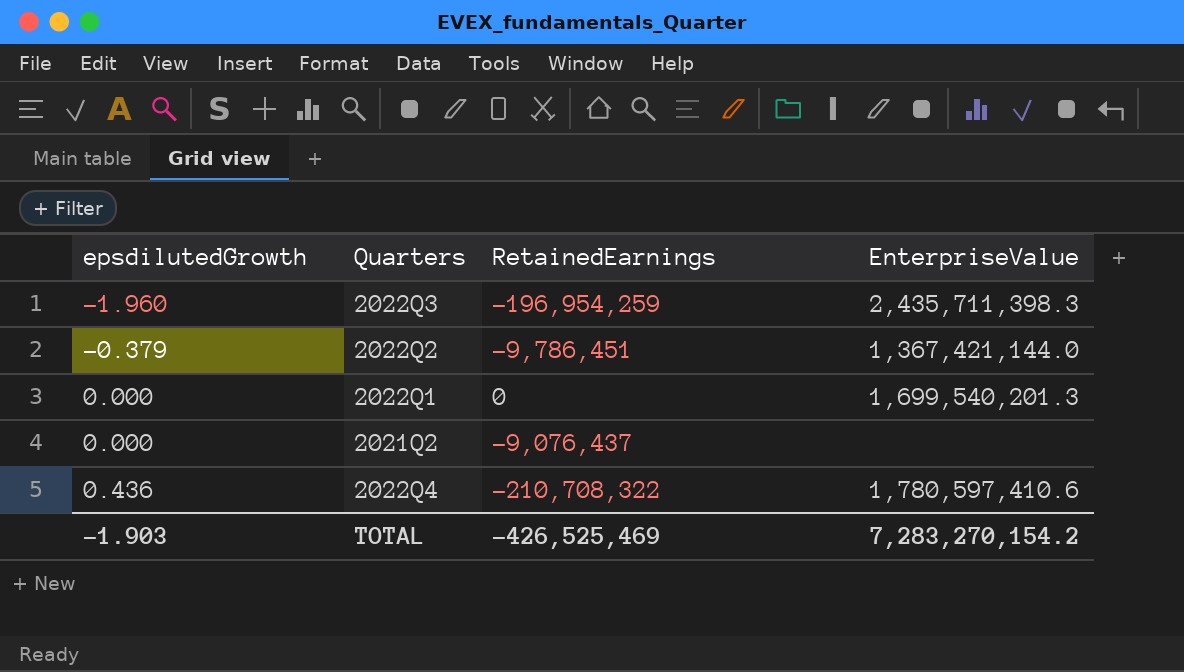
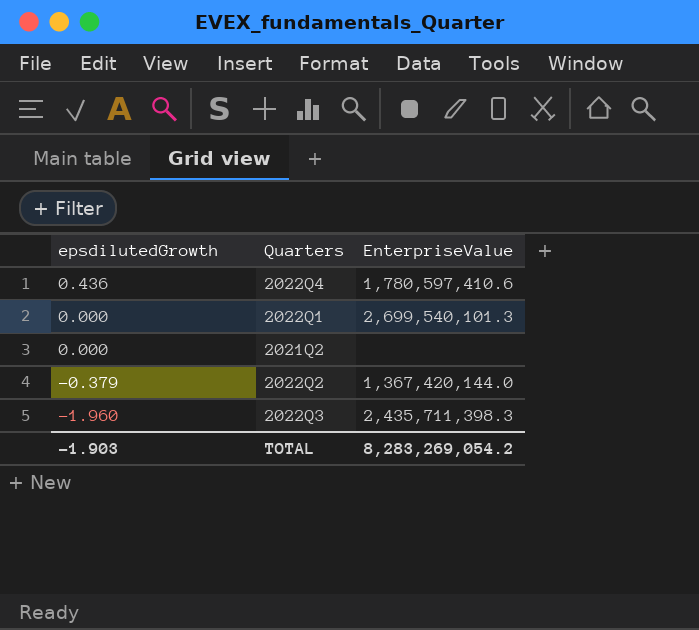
row order: epsdilutedGrowth ascending -> epsdilutedGrowth descending
column RetainedEarnings | position: 3 -> none
2022Q1 | EnterpriseValue: 1,699,540,201.3 -> 2,699,540,101.3
2022Q2 | EnterpriseValue: 1,367,421,144.0 -> 1,367,420,144.0
TOTAL | EnterpriseValue: 7,283,270,154.2 -> 8,283,269,054.2

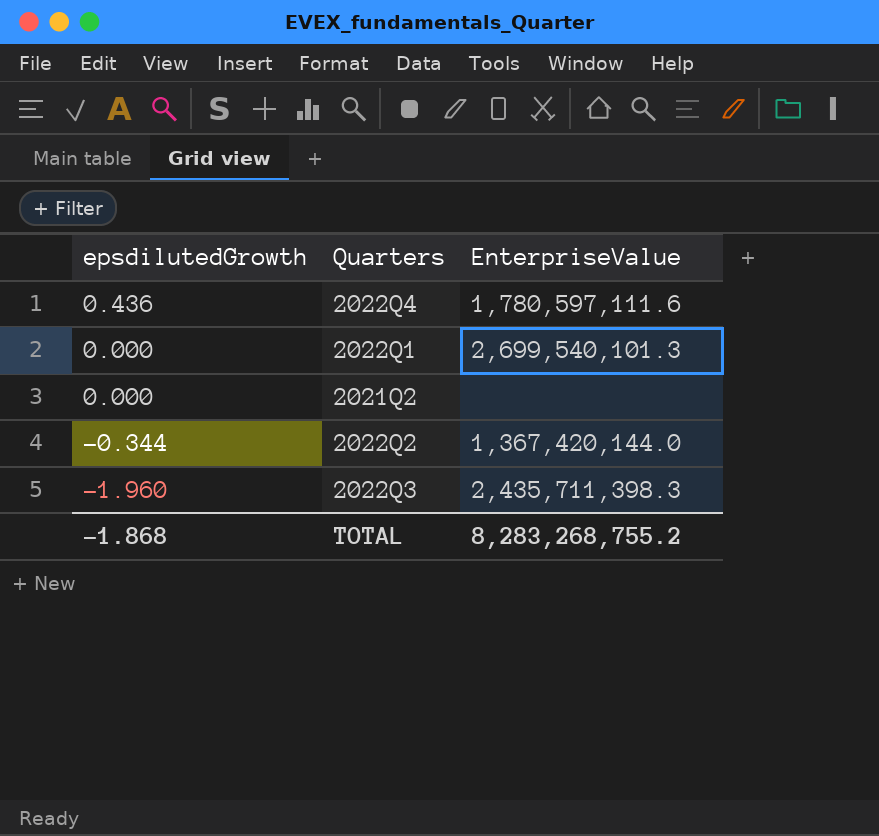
2022Q4 | EnterpriseValue: 1,780,597,410.6 -> 1,780,597,111.6
2022Q2 | epsdilutedGrowth: -0.379 -> -0.344
TOTAL | epsdilutedGrowth: -1.903 -> -1.868
TOTAL | EnterpriseValue: 8,283,269,054.2 -> 8,283,268,755.2

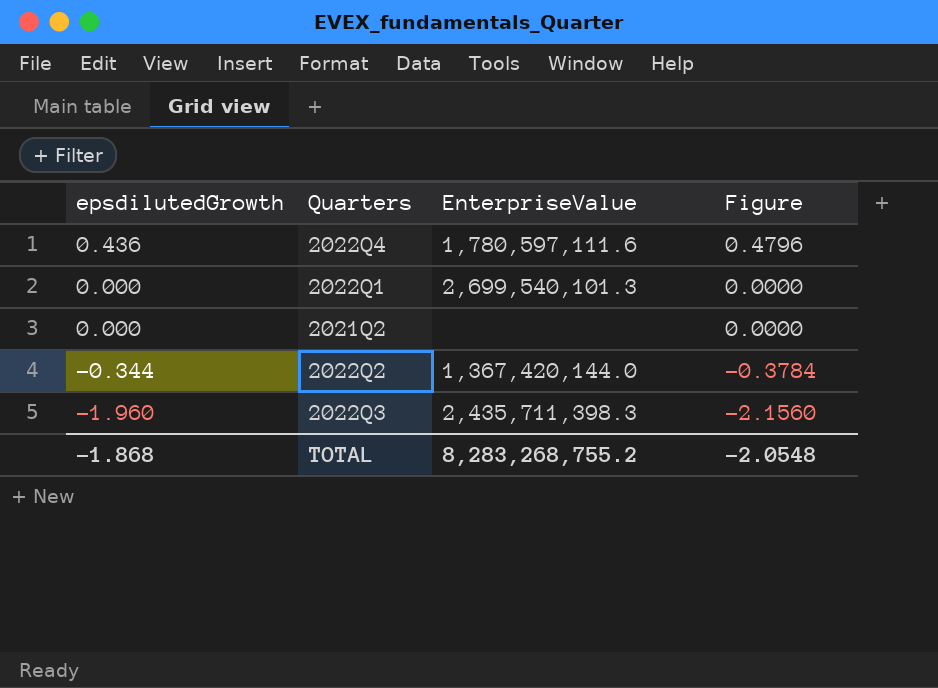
column Figure | formula: none -> [epsdilutedGrowth] * 1.1

